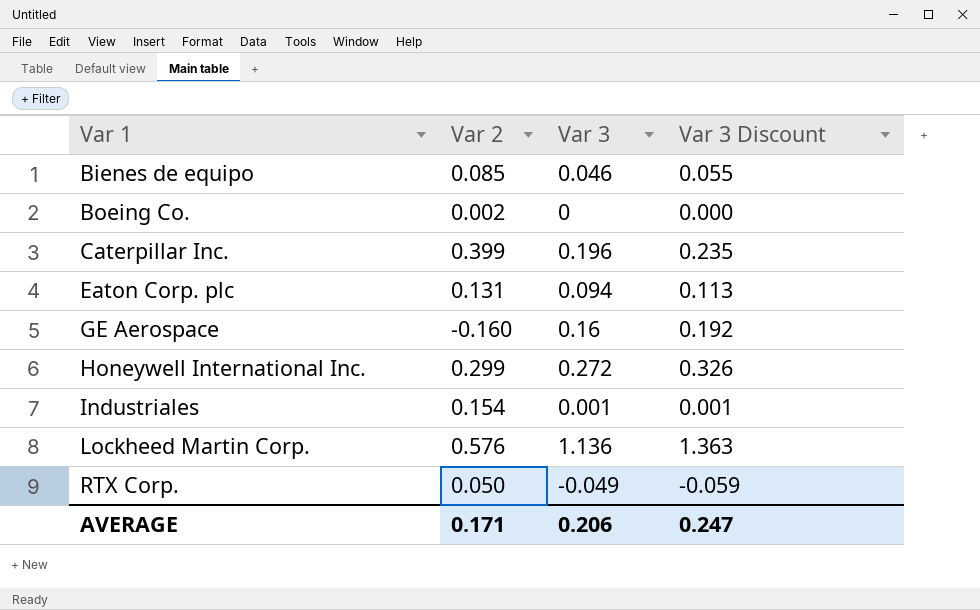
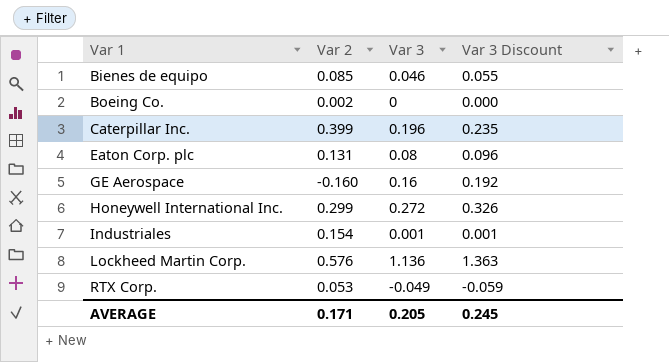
Eaton Corp. plc | Var 3: 0.094 -> 0.08
Eaton Corp. plc | Var 3 Discount: 0.113 -> 0.096
RTX Corp. | Var 2: 0.050 -> 0.053
AVERAGE | Var 3: 0.206 -> 0.205
AVERAGE | Var 3 Discount: 0.247 -> 0.245

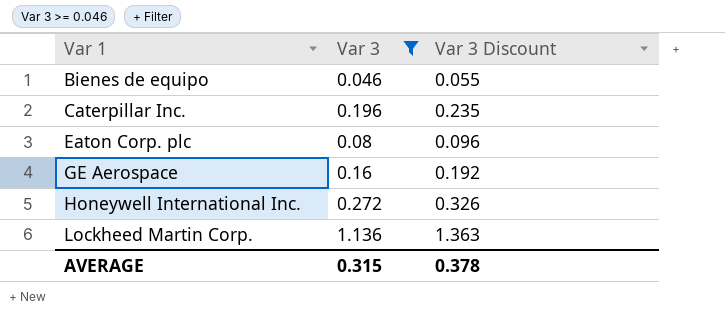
filter: none -> Var 3 >= 0.046
column Var 2 | position: 2 -> none
AVERAGE | Var 3: 0.205 -> 0.315
AVERAGE | Var 3 Discount: 0.245 -> 0.378

